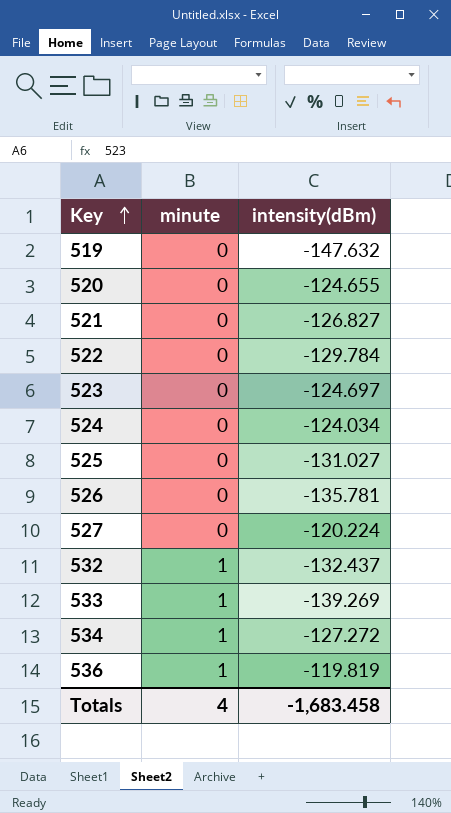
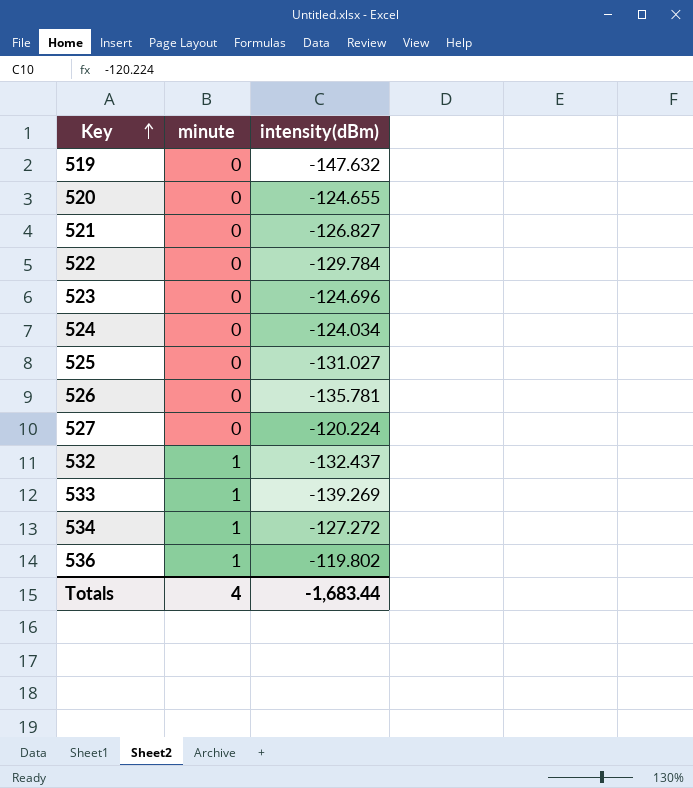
523 | intensity(dBm): -124.697 -> -124.696
536 | intensity(dBm): -119.819 -> -119.802
Totals | intensity(dBm): -1,683.458 -> -1,683.44

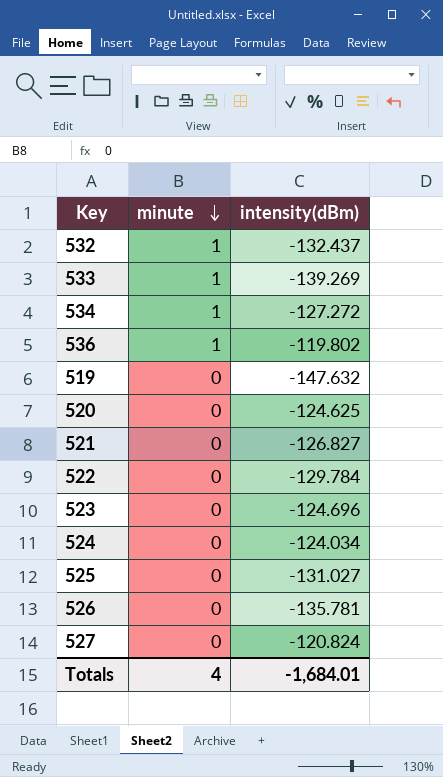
row order: Key ascending -> minute descending
520 | intensity(dBm): -124.655 -> -124.625
527 | intensity(dBm): -120.224 -> -120.824
Totals | intensity(dBm): -1,683.44 -> -1,684.01

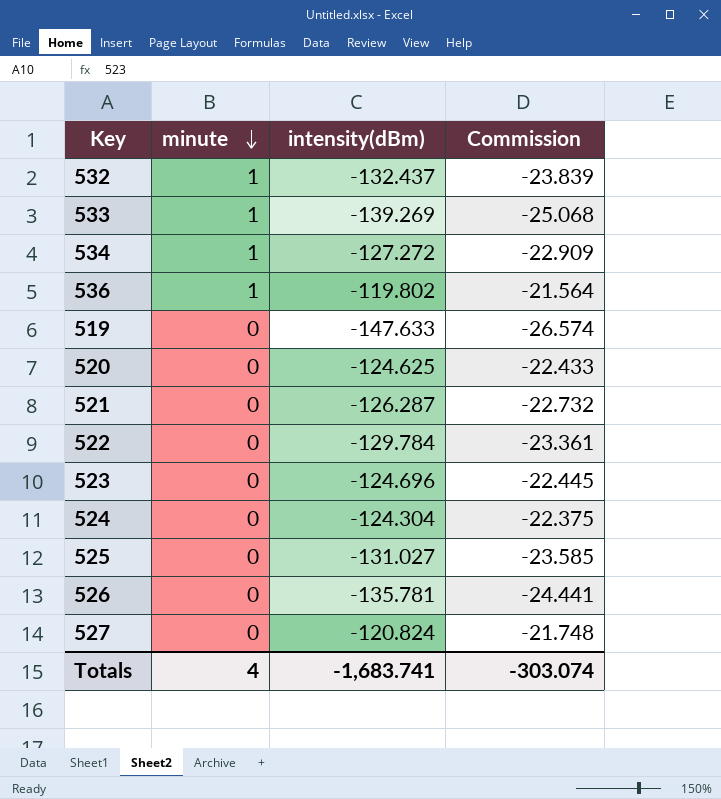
column Commission | formula: none -> [intensity(dBm)] * 0.18
519 | intensity(dBm): -147.632 -> -147.633
521 | intensity(dBm): -126.827 -> -126.287
524 | intensity(dBm): -124.034 -> -124.304
Totals | intensity(dBm): -1,684.01 -> -1,683.741

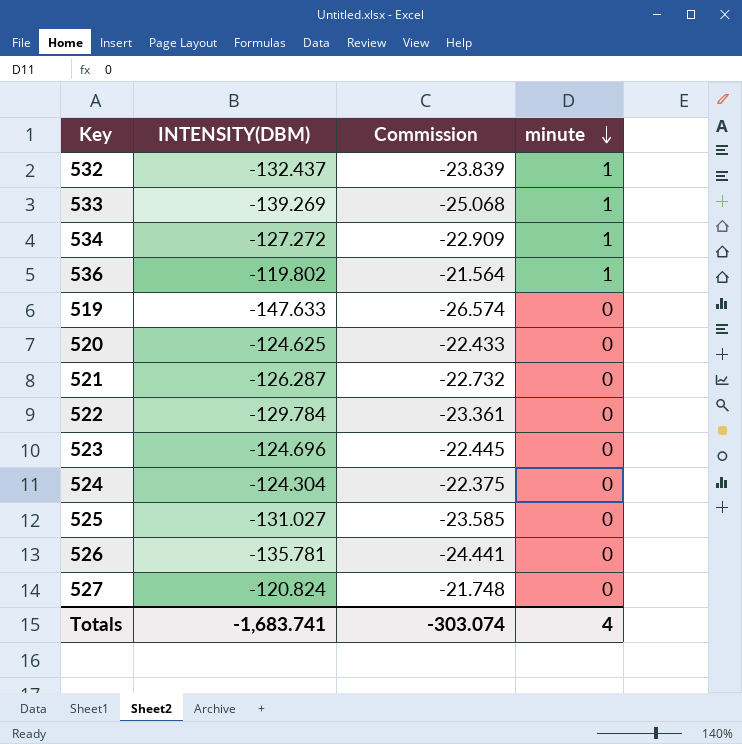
column name: intensity(dBm) -> INTENSITY(DBM)
column minute | position: 2 -> 4

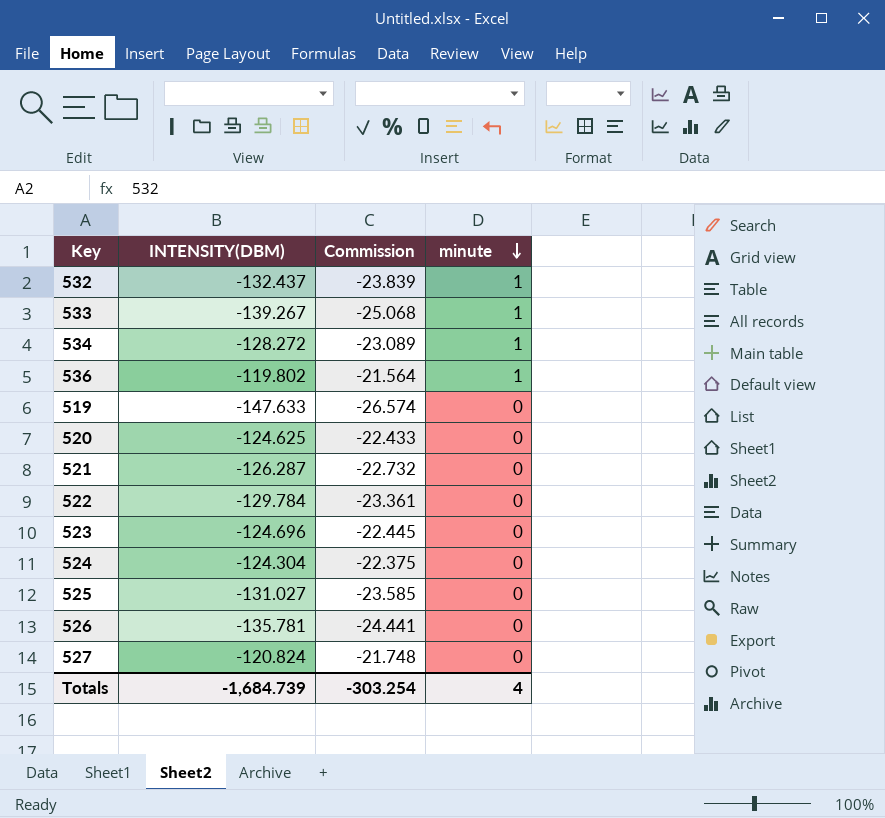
533 | INTENSITY(DBM): -139.269 -> -139.267
534 | INTENSITY(DBM): -127.272 -> -128.272
534 | Commission: -22.909 -> -23.089
Totals | INTENSITY(DBM): -1,683.741 -> -1,684.739
Totals | Commission: -303.074 -> -303.254

